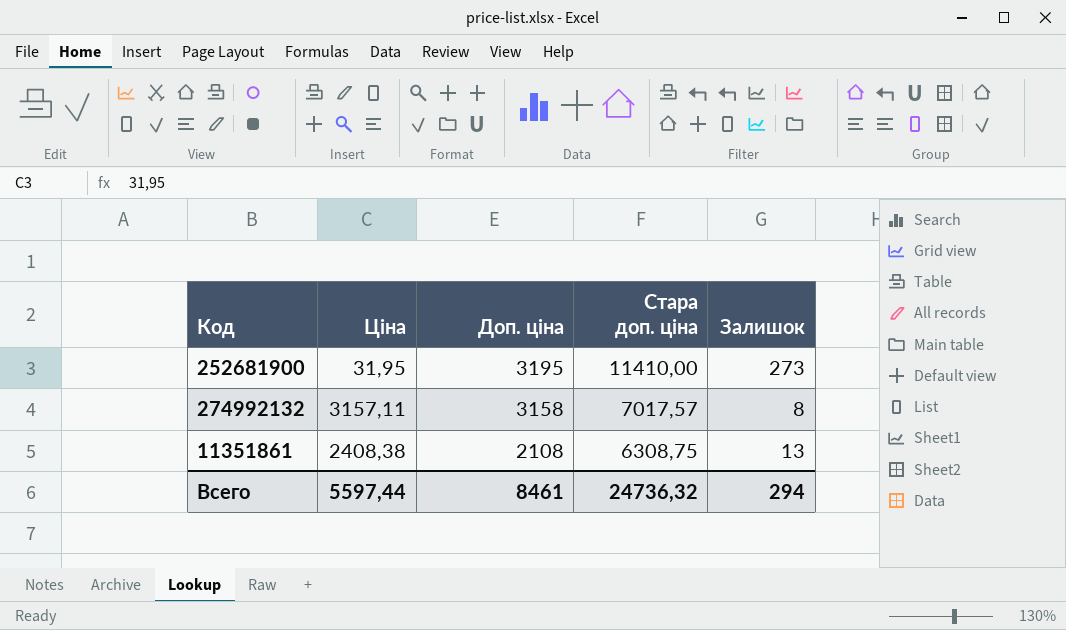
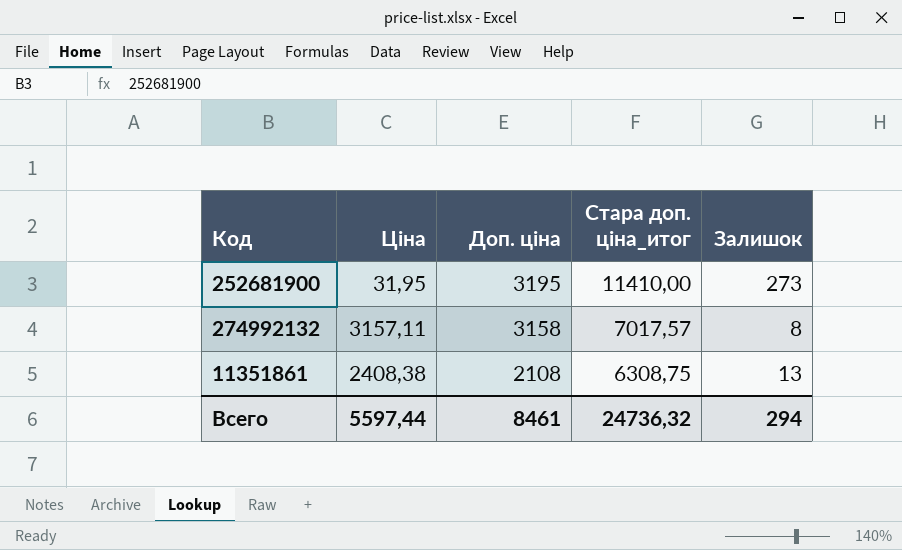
column name: Стара доп. ціна -> Стара доп. ціна_итог

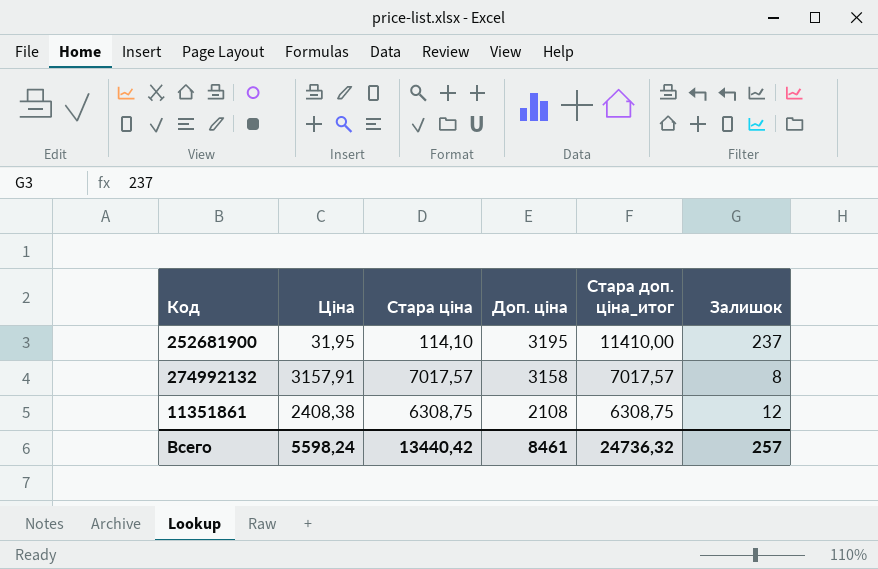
column Стара ціна | position: none -> 3
252681900 | Залишок: 273 -> 237
274992132 | Ціна: 3157,11 -> 3157,91
11351861 | Залишок: 13 -> 12
Всего | Ціна: 5597,44 -> 5598,24
Всего | Залишок: 294 -> 257

